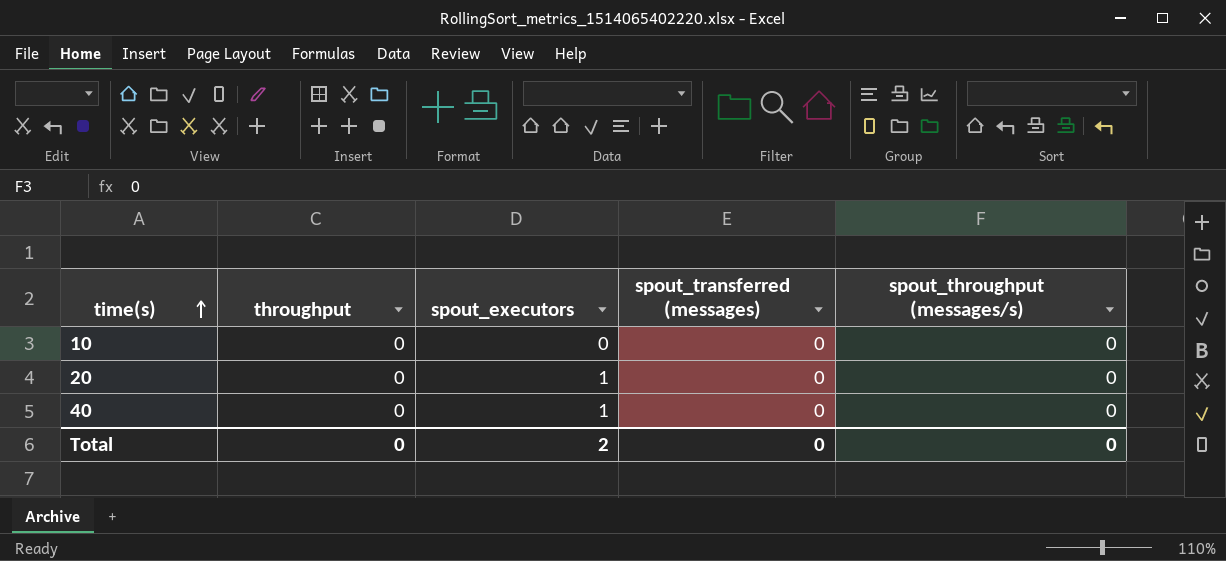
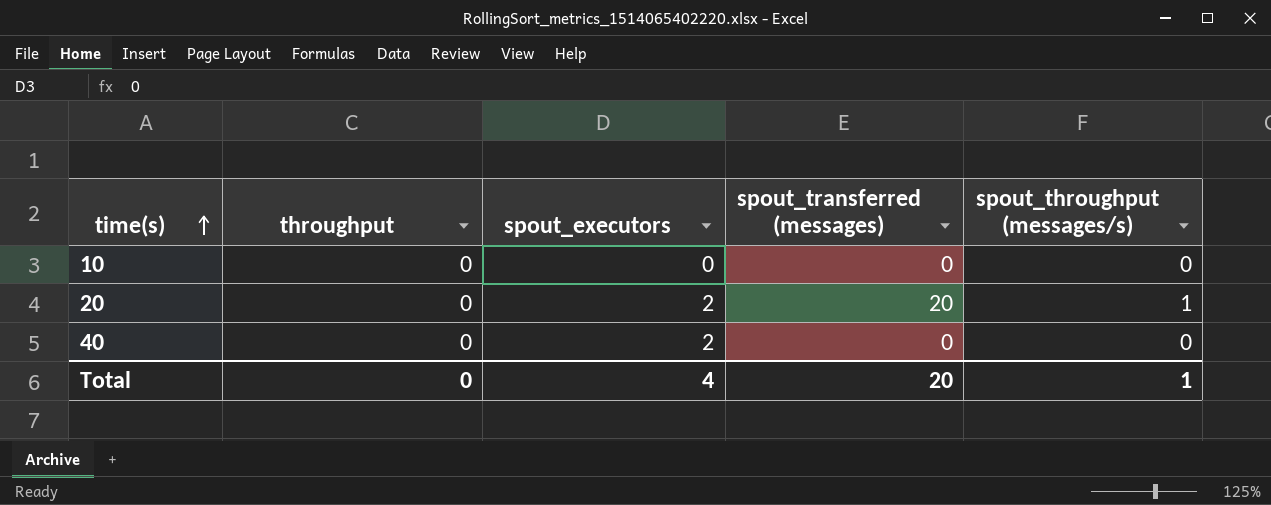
20 | spout_executors: 1 -> 2
20 | spout_transferred (messages): 0 -> 20
20 | spout_throughput (messages/s): 0 -> 1
40 | spout_executors: 1 -> 2
Total | spout_executors: 2 -> 4
Total | spout_transferred (messages): 0 -> 20
Total | spout_throughput (messages/s): 0 -> 1

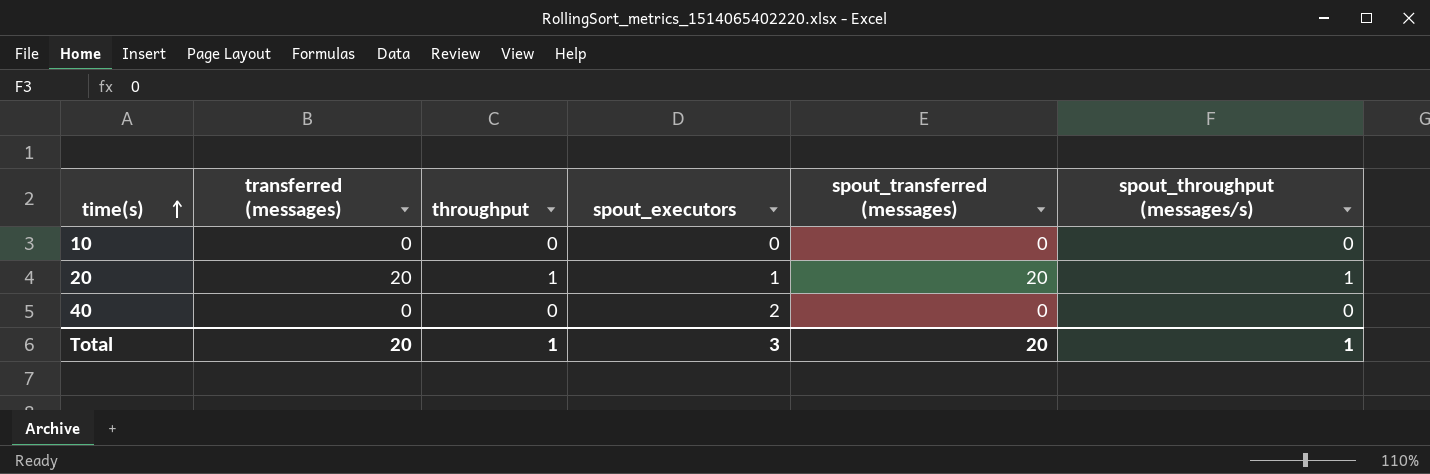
column transferred (messages) | position: none -> 2
20 | throughput: 0 -> 1
20 | spout_executors: 2 -> 1
Total | throughput: 0 -> 1
Total | spout_executors: 4 -> 3

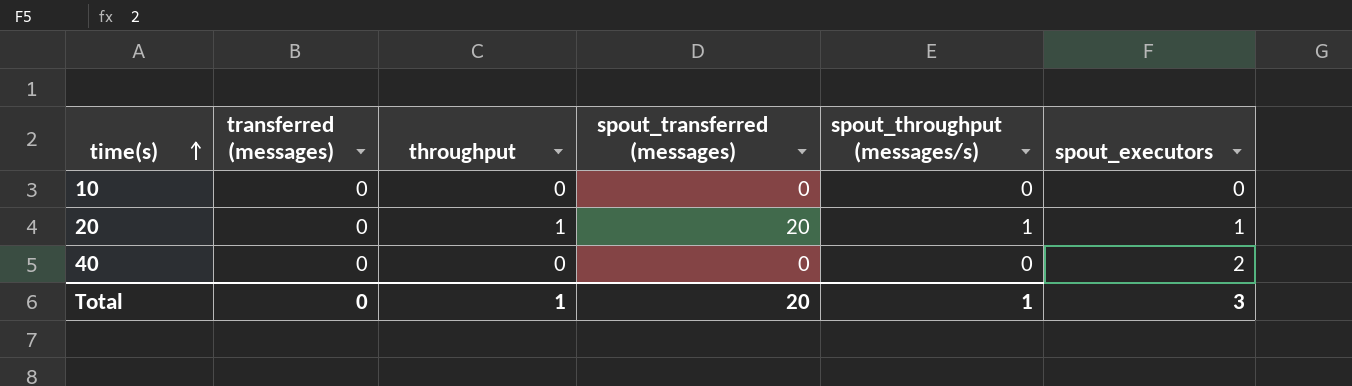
column spout_executors | position: 4 -> 6
20 | transferred (messages): 20 -> 0
Total | transferred (messages): 20 -> 0

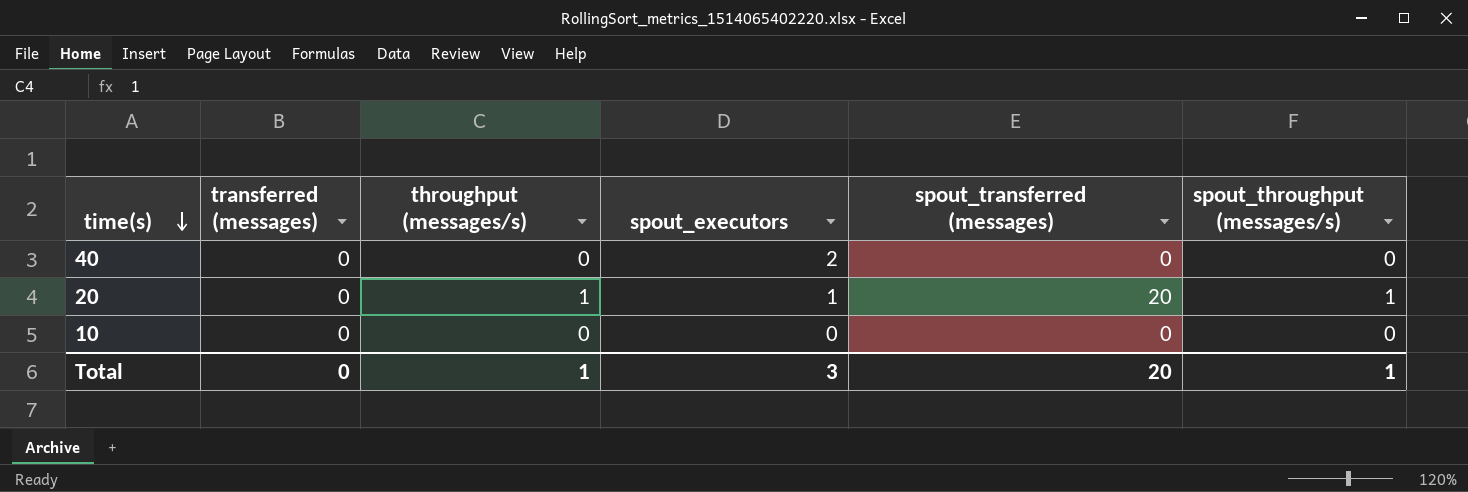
row order: time(s) ascending -> time(s) descending
column name: throughput -> throughput (messages/s)
column spout_executors | position: 6 -> 4

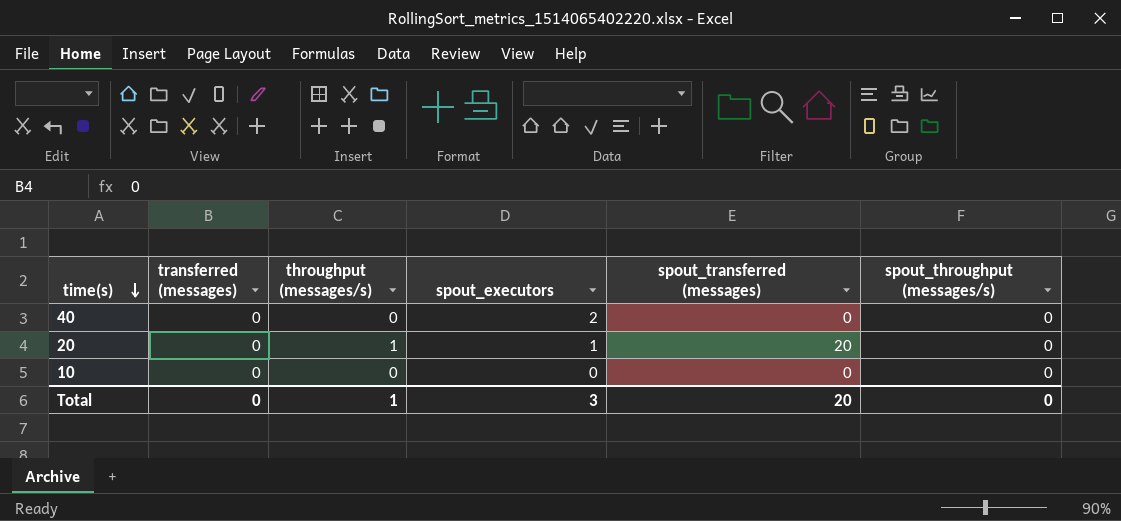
20 | spout_throughput (messages/s): 1 -> 0
Total | spout_throughput (messages/s): 1 -> 0

